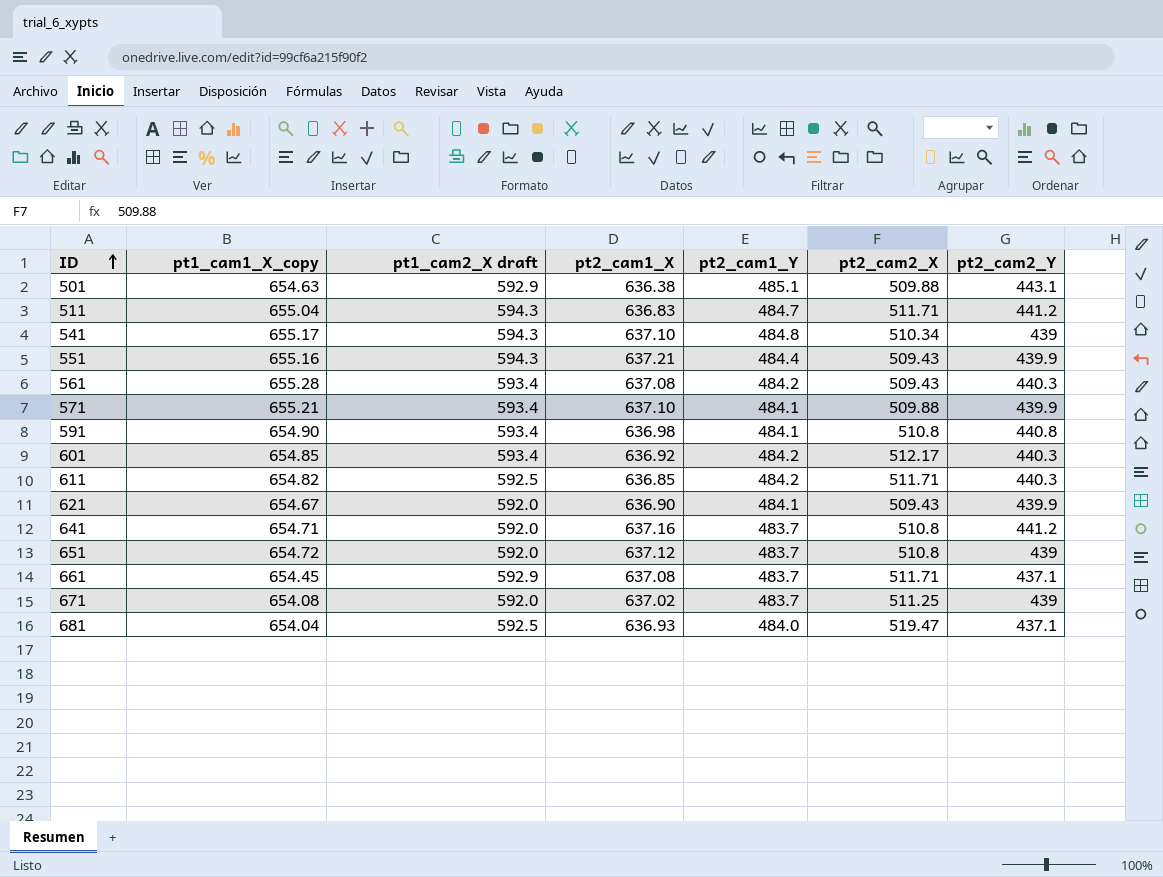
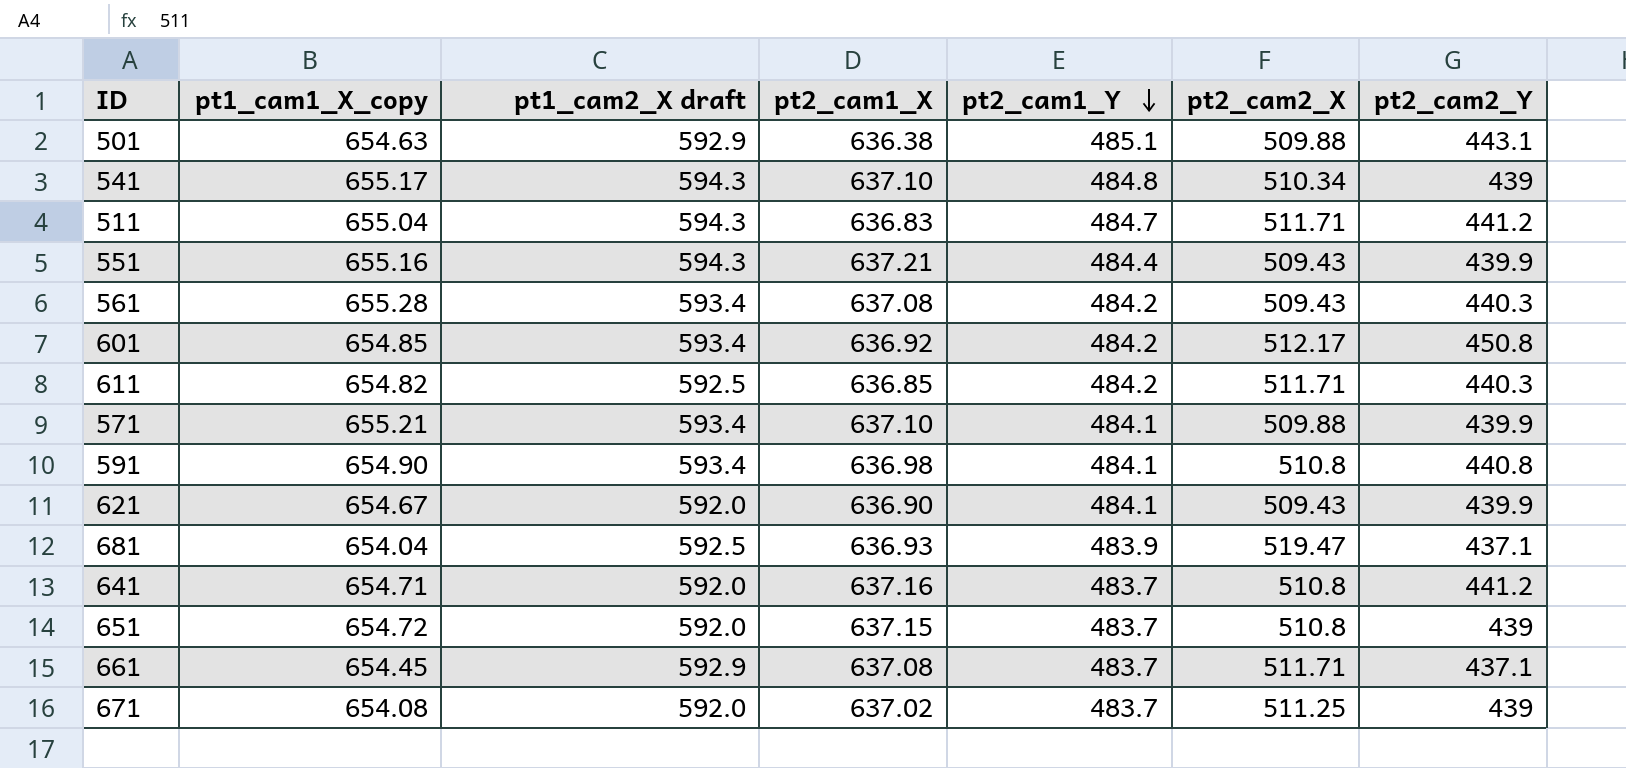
row order: ID ascending -> pt2_cam1_Y descending
601 | pt2_cam2_Y: 440.3 -> 450.8
681 | pt2_cam1_Y: 484.0 -> 483.9
651 | pt2_cam1_X: 637.12 -> 637.15

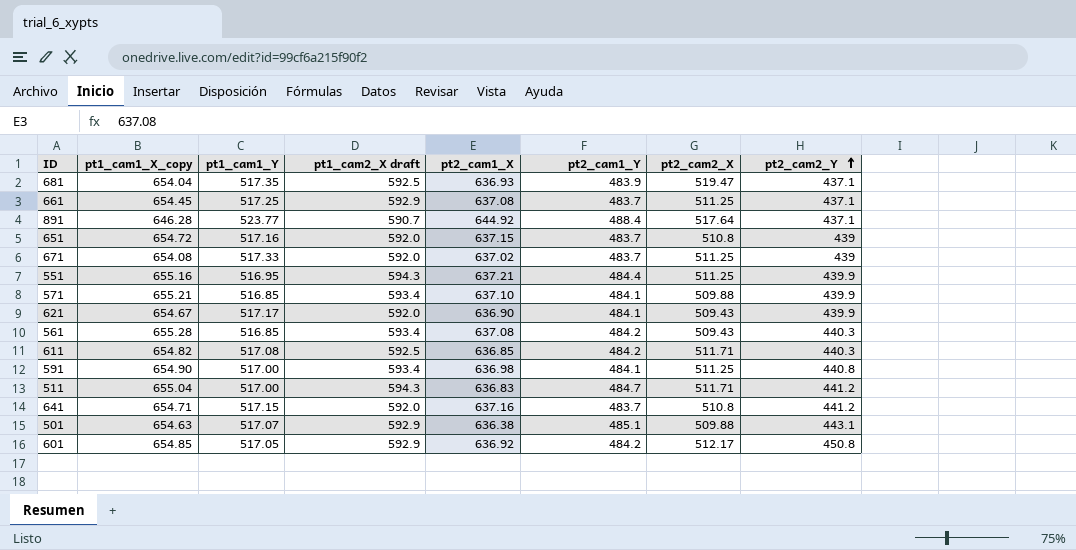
row order: pt2_cam1_Y descending -> pt2_cam2_Y ascending
column pt1_cam1_Y | position: none -> 3
row 541: 655.17 | 594.3 | 637.10 | 484.8 | 510.34 | 439 -> none
661 | pt2_cam2_X: 511.71 -> 511.25
row 891: none -> 646.28 | 523.77 | 590.7 | 644.92 | 488.4 | 517.64 | 437.1
551 | pt2_cam2_X: 509.43 -> 511.25
591 | pt2_cam2_X: 510.8 -> 511.25
601 | pt1_cam2_X draft: 593.4 -> 592.9

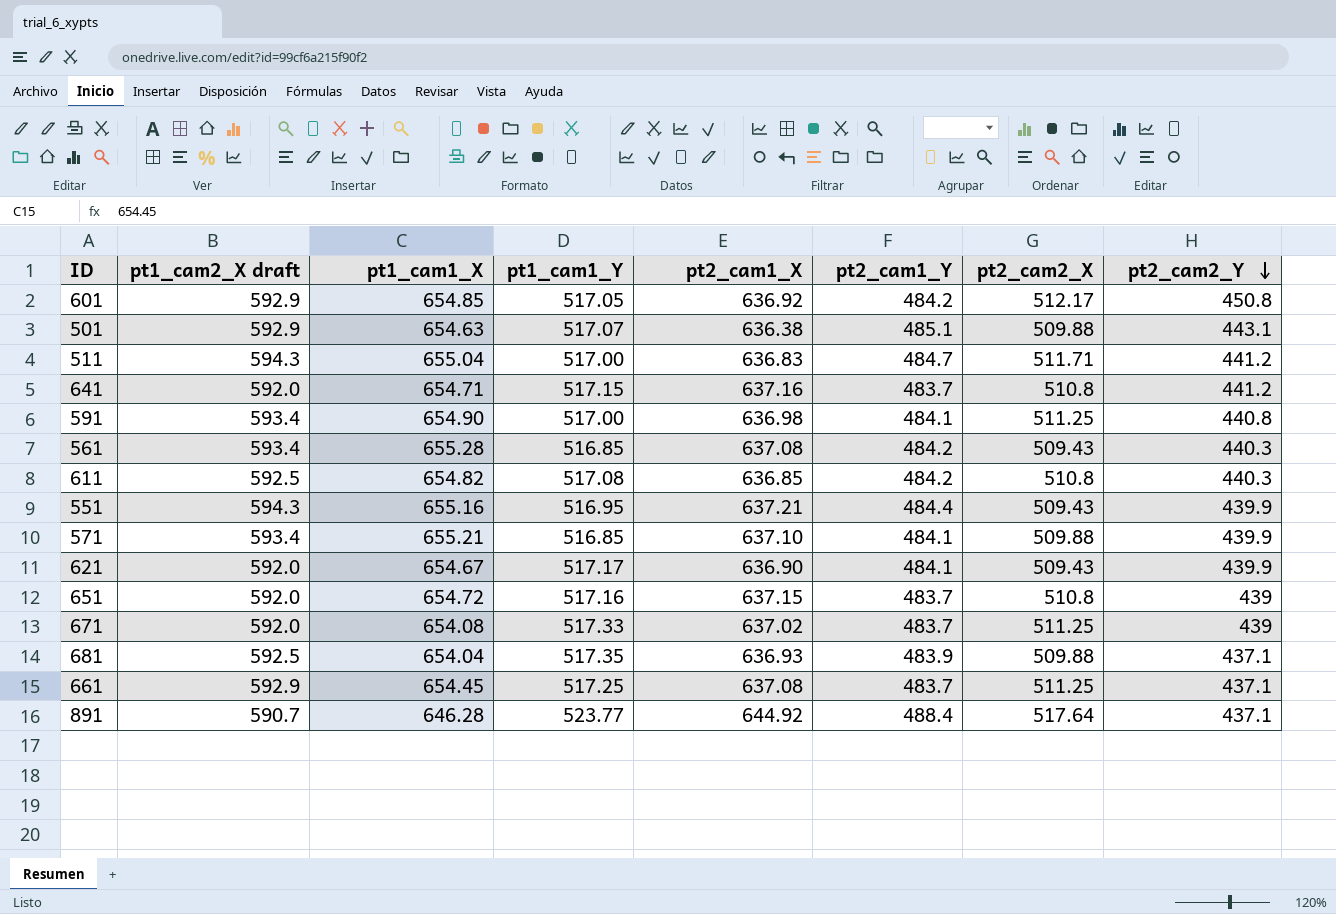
row order: pt2_cam2_Y ascending -> pt2_cam2_Y descending
column pt1_cam2_X draft | position: 4 -> 2
column name: pt1_cam1_X_copy -> pt1_cam1_X
611 | pt2_cam2_X: 511.71 -> 510.8
551 | pt2_cam2_X: 511.25 -> 509.43
681 | pt2_cam2_X: 519.47 -> 509.88

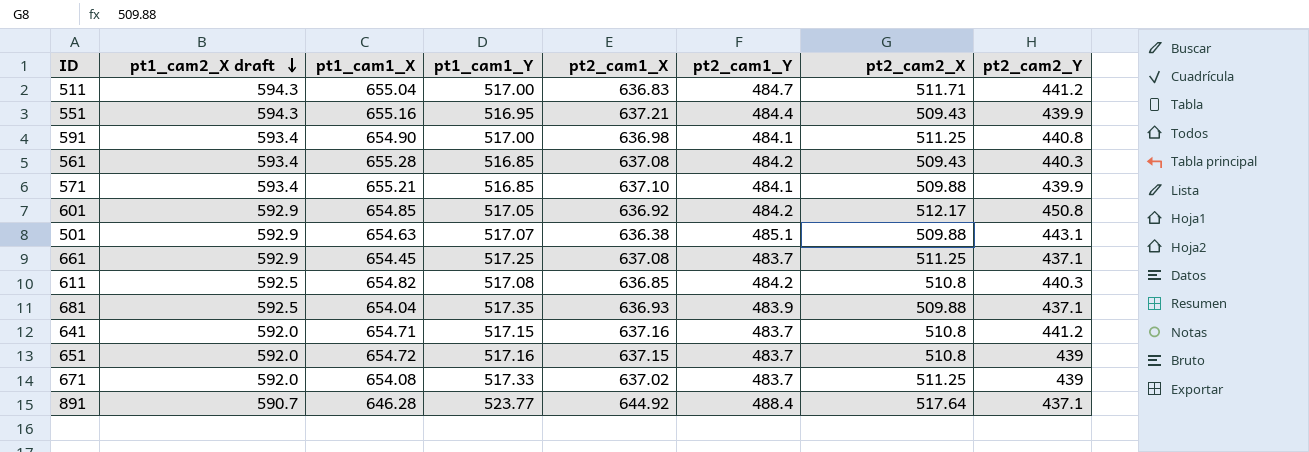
row order: pt2_cam2_Y descending -> pt1_cam2_X draft descending
row 621: 592.0 | 654.67 | 517.17 | 636.90 | 484.1 | 509.43 | 439.9 -> none

